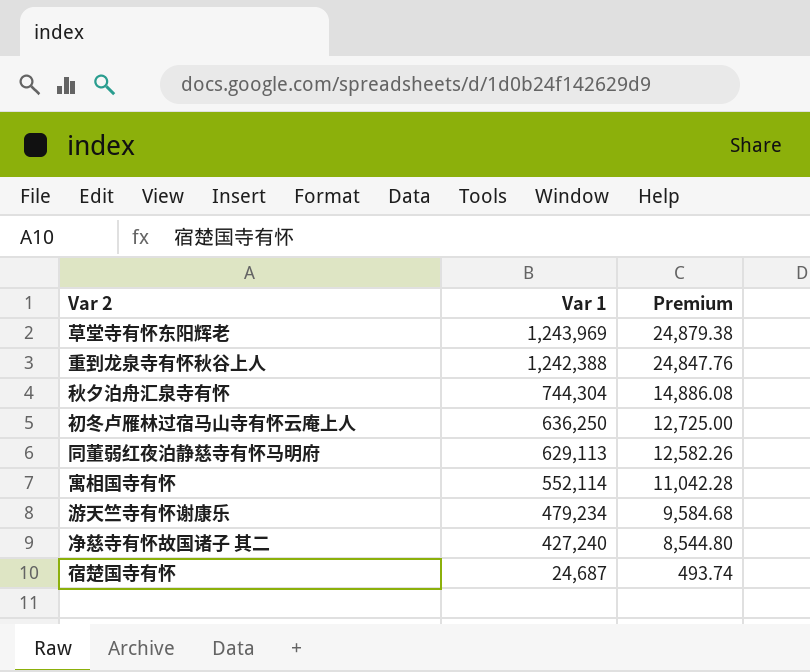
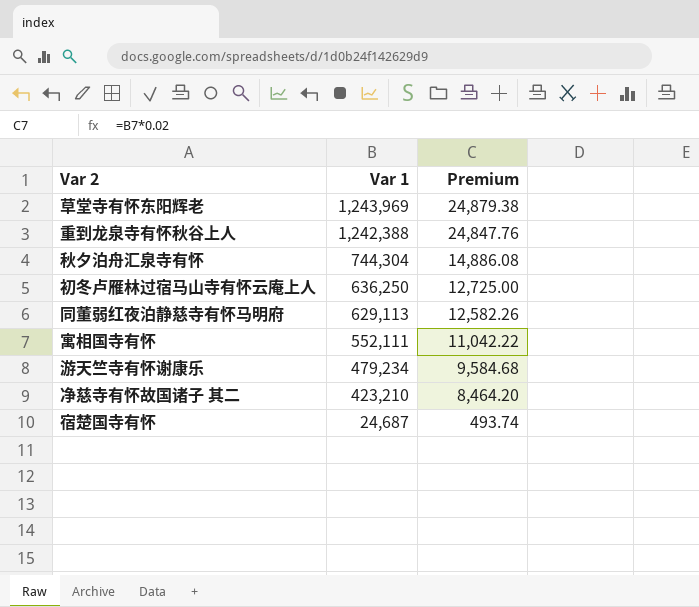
寓相国寺有怀 | Var 1: 552,114 -> 552,111
寓相国寺有怀 | Premium: 11,042.28 -> 11,042.22
净慈寺有怀故国诸子 其二 | Var 1: 427,240 -> 423,210
净慈寺有怀故国诸子 其二 | Premium: 8,544.80 -> 8,464.20

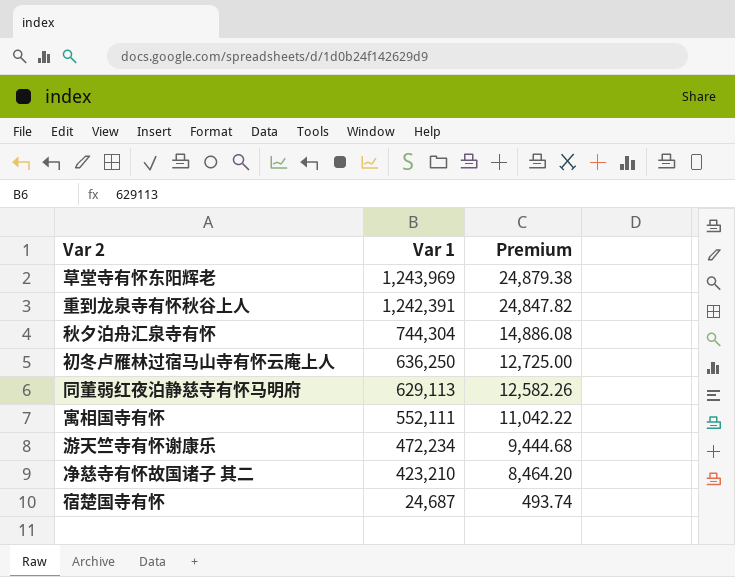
重到龙泉寺有怀秋谷上人 | Var 1: 1,242,388 -> 1,242,391
重到龙泉寺有怀秋谷上人 | Premium: 24,847.76 -> 24,847.82
游天竺寺有怀谢康乐 | Var 1: 479,234 -> 472,234
游天竺寺有怀谢康乐 | Premium: 9,584.68 -> 9,444.68

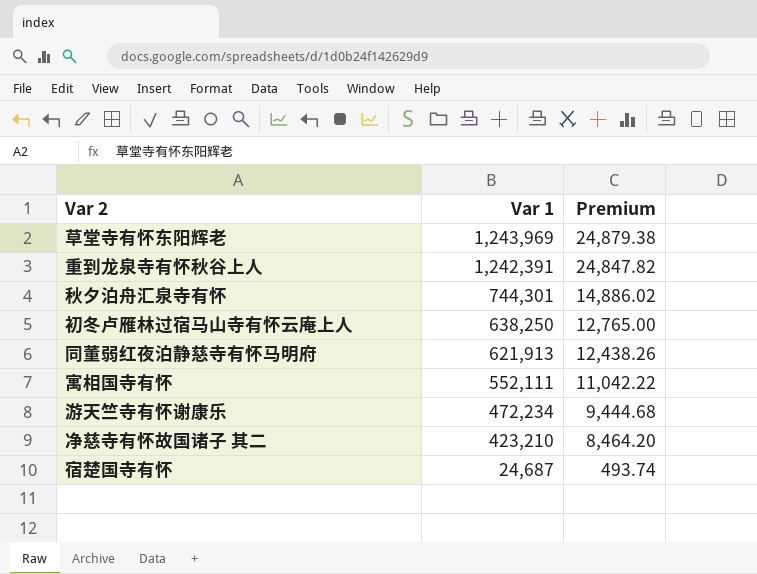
秋夕泊舟汇泉寺有怀 | Var 1: 744,304 -> 744,301
秋夕泊舟汇泉寺有怀 | Premium: 14,886.08 -> 14,886.02
初冬卢雁林过宿马山寺有怀云庵上人 | Var 1: 636,250 -> 638,250
初冬卢雁林过宿马山寺有怀云庵上人 | Premium: 12,725.00 -> 12,765.00
同董弱红夜泊静慈寺有怀马明府 | Var 1: 629,113 -> 621,913
同董弱红夜泊静慈寺有怀马明府 | Premium: 12,582.26 -> 12,438.26

